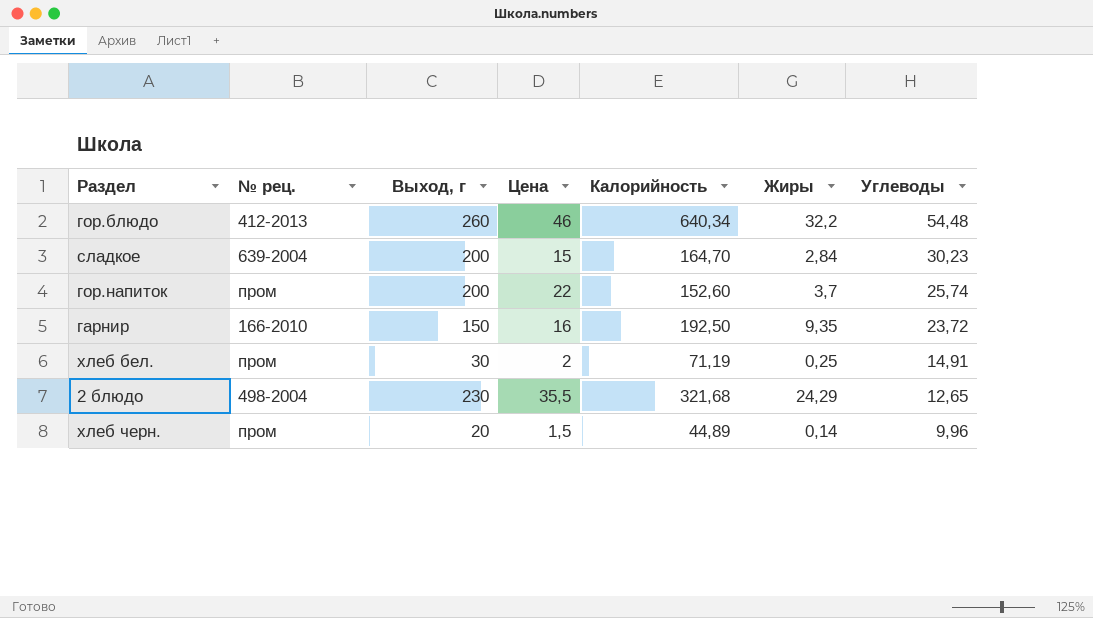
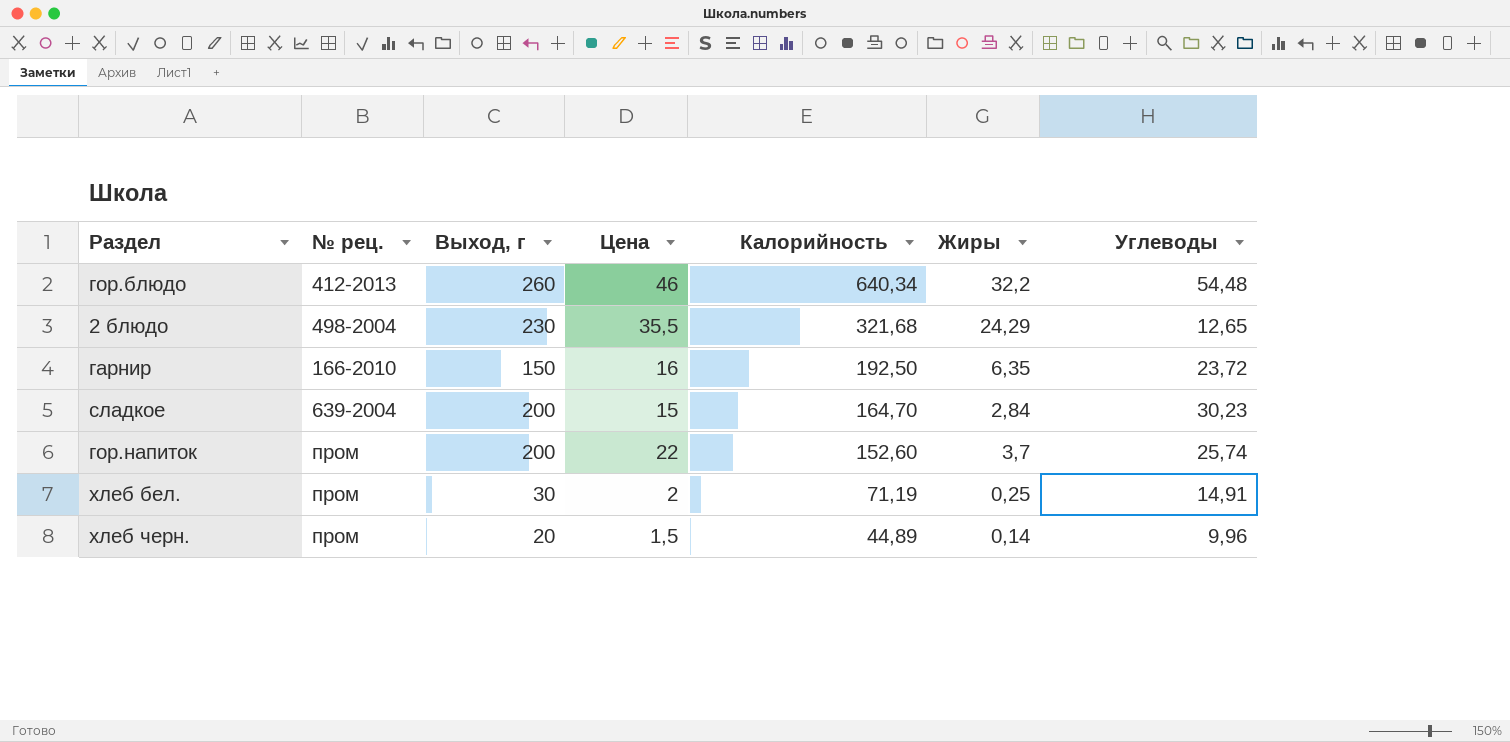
row order: Углеводы descending -> Калорийность descending
гарнир | Жиры: 9,35 -> 6,35

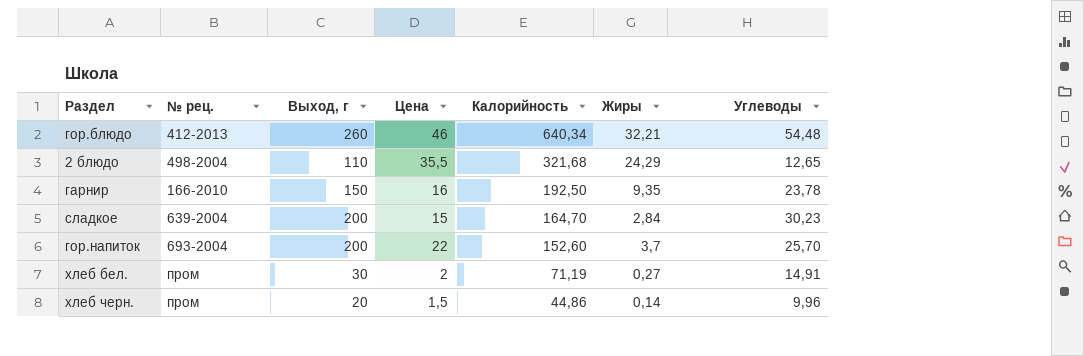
гор.блюдо | Жиры: 32,2 -> 32,21
2 блюдо | Выход, г: 230 -> 110
гарнир | Жиры: 6,35 -> 9,35
гарнир | Углеводы: 23,72 -> 23,78
гор.напиток | № рец.: пром -> 693-2004
гор.напиток | Углеводы: 25,74 -> 25,70
хлеб бел. | Жиры: 0,25 -> 0,27
хлеб черн. | Калорийность: 44,89 -> 44,86

